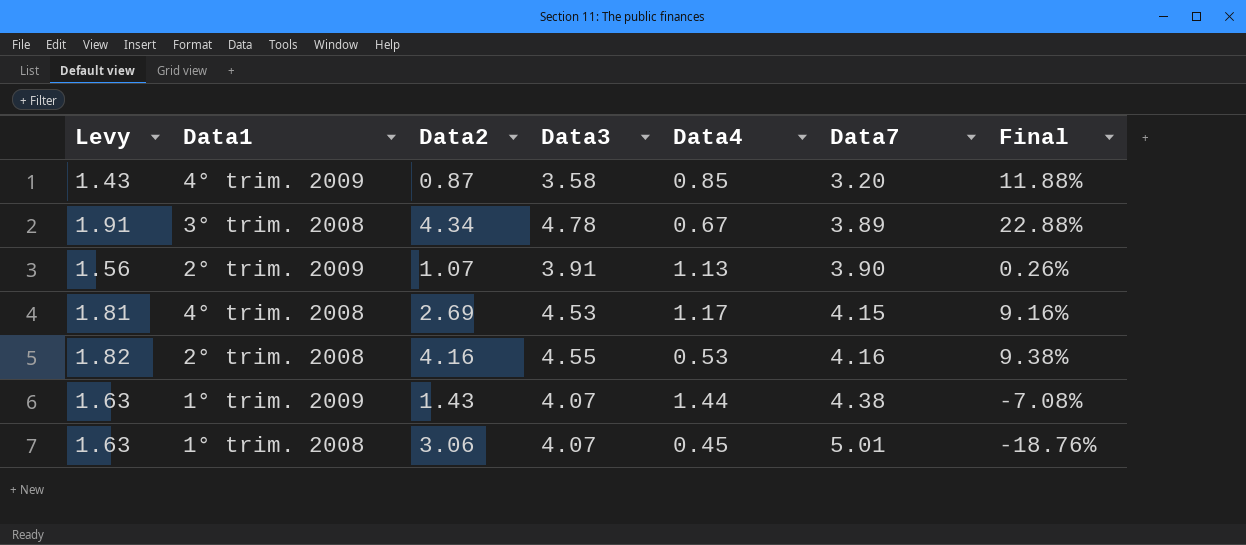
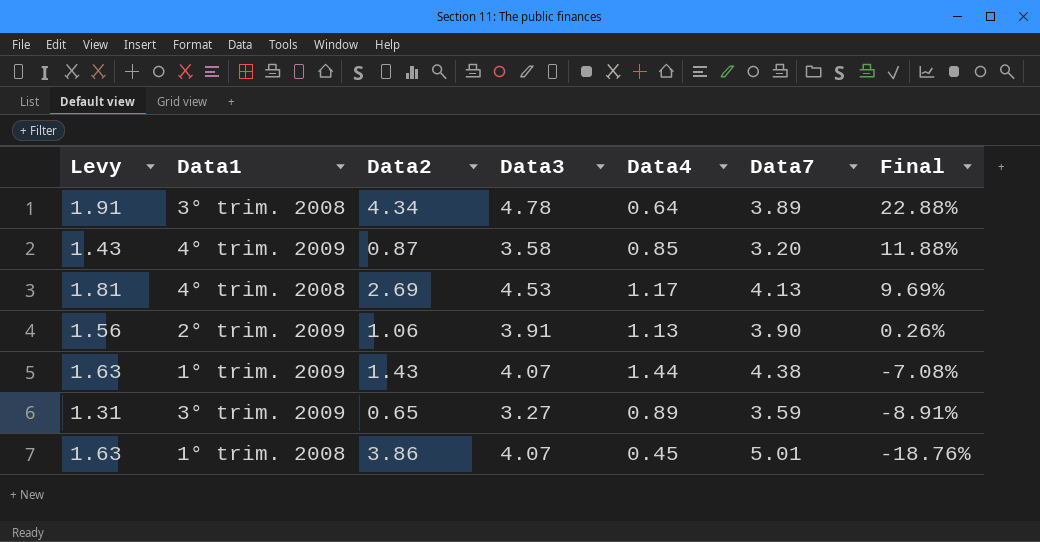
row order: Data7 ascending -> Final descending
row 2° trim. 2008: 1.82 | 4.16 | 4.55 | 0.53 | 4.16 | 9.38% -> none
3° trim. 2008 | Data4: 0.67 -> 0.64
4° trim. 2008 | Data7: 4.15 -> 4.13
4° trim. 2008 | Final: 9.16% -> 9.69%
2° trim. 2009 | Data2: 1.07 -> 1.06
row 3° trim. 2009: none -> 1.31 | 0.65 | 3.27 | 0.89 | 3.59 | -8.91%
1° trim. 2008 | Data2: 3.06 -> 3.86

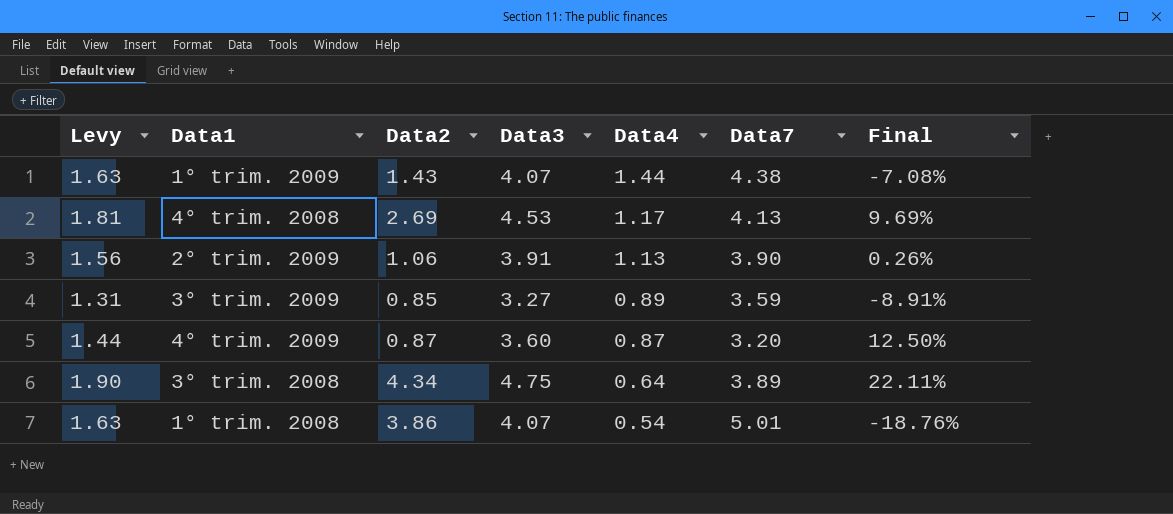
row order: Final descending -> Data4 descending
3° trim. 2009 | Data2: 0.65 -> 0.85
4° trim. 2009 | Levy: 1.43 -> 1.44
4° trim. 2009 | Data3: 3.58 -> 3.60
4° trim. 2009 | Data4: 0.85 -> 0.87
4° trim. 2009 | Final: 11.88% -> 12.50%
3° trim. 2008 | Levy: 1.91 -> 1.90
3° trim. 2008 | Data3: 4.78 -> 4.75
3° trim. 2008 | Final: 22.88% -> 22.11%
1° trim. 2008 | Data4: 0.45 -> 0.54

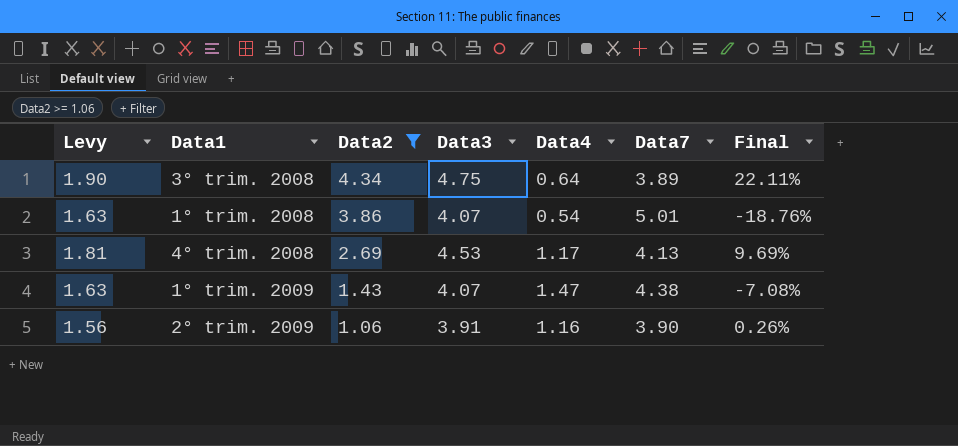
filter: none -> Data2 >= 1.06
row order: Data4 descending -> Data2 descending
1° trim. 2009 | Data4: 1.44 -> 1.47
2° trim. 2009 | Data4: 1.13 -> 1.16

